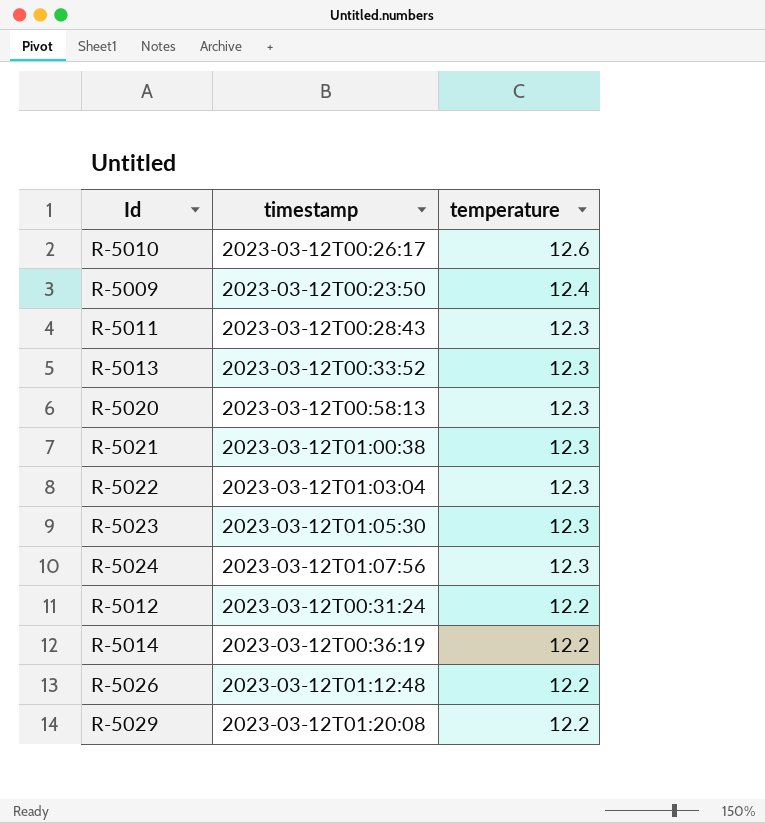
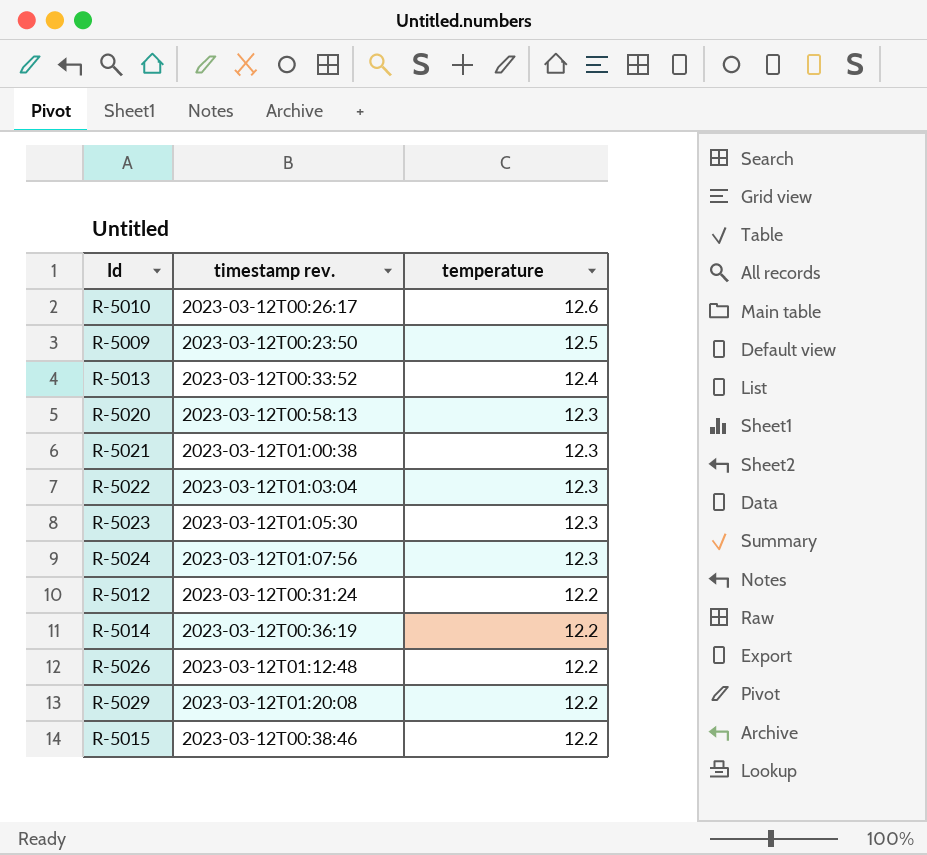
column name: timestamp -> timestamp rev.
row R-5011: 2023-03-12T00:28:43 | 12.3 -> none
R-5009 | temperature: 12.4 -> 12.5
R-5013 | temperature: 12.3 -> 12.4
row R-5015: none -> 2023-03-12T00:38:46 | 12.2

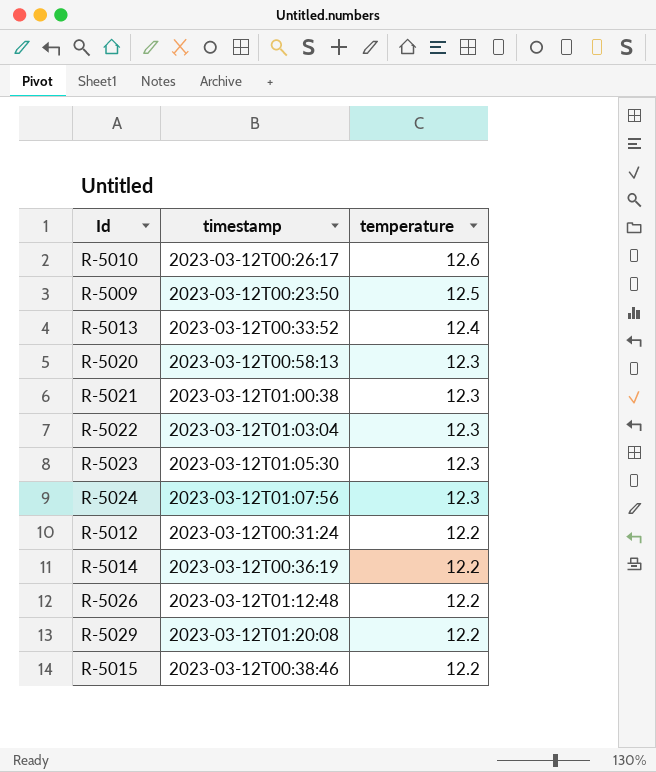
column name: timestamp rev. -> timestamp

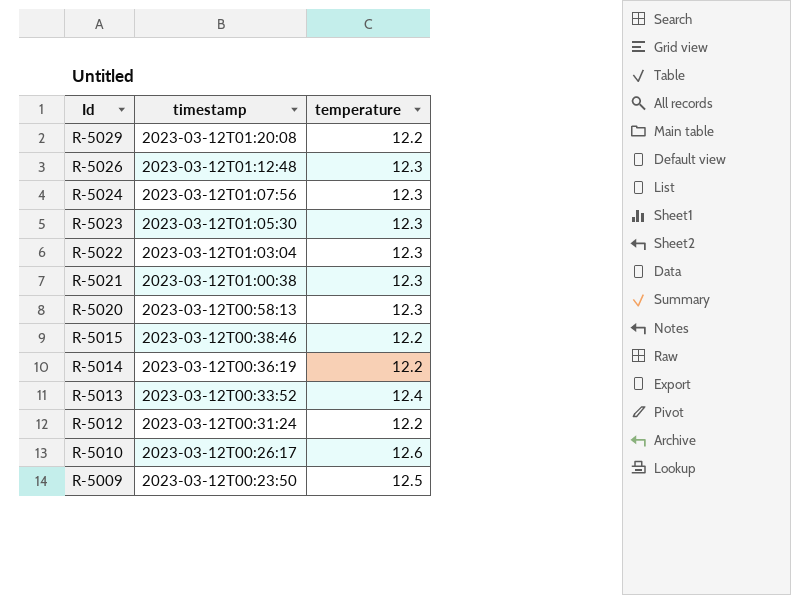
row order: temperature descending -> Id descending
R-5026 | temperature: 12.2 -> 12.3

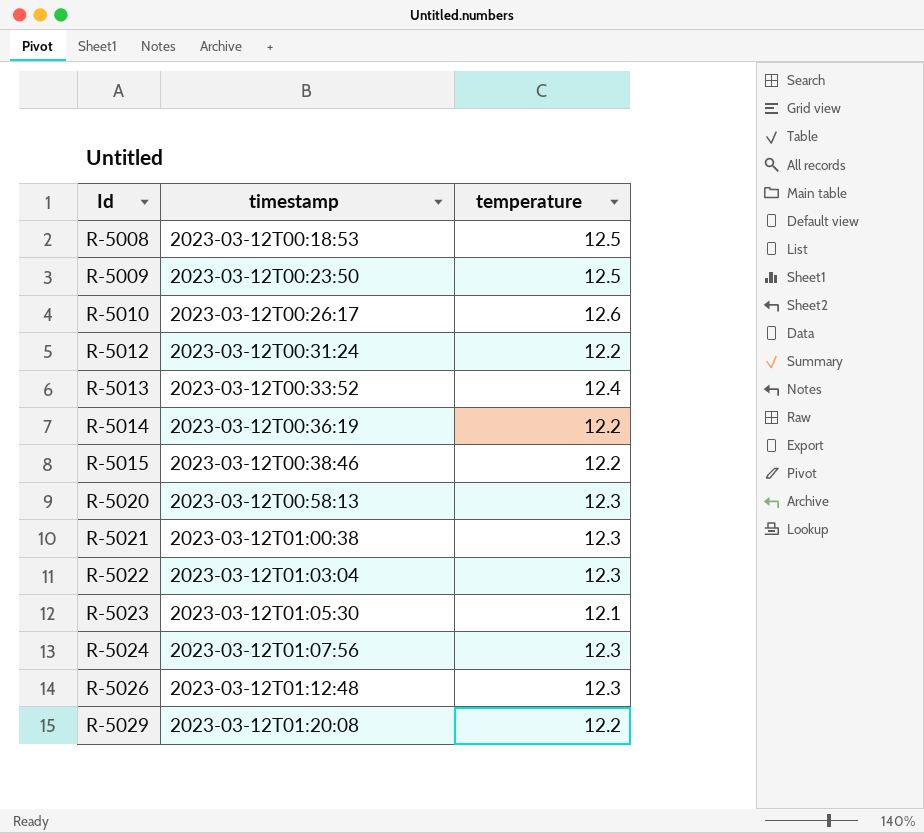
row order: Id descending -> Id ascending
row R-5008: none -> 2023-03-12T00:18:53 | 12.5
R-5023 | temperature: 12.3 -> 12.1

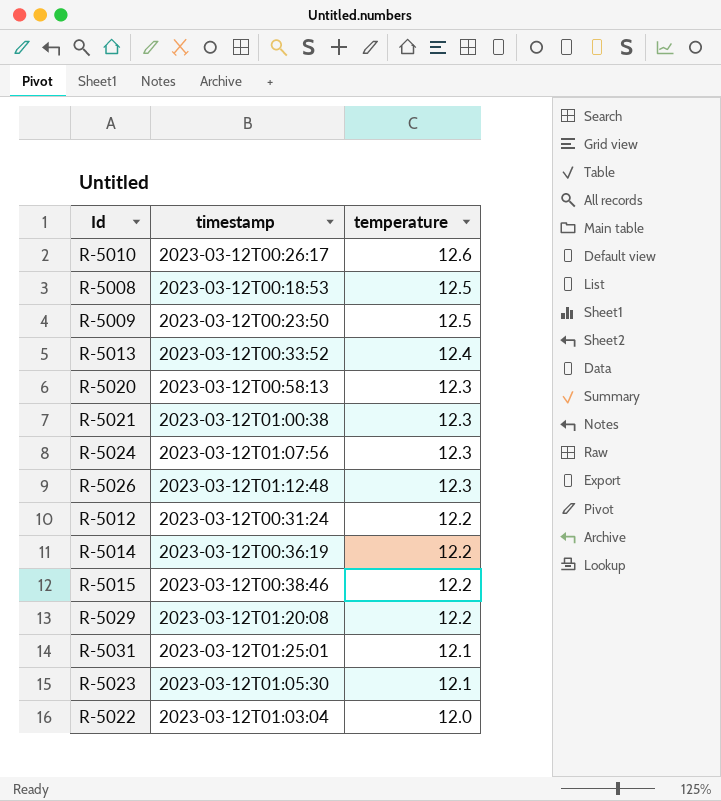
row order: Id ascending -> temperature descending
row R-5031: none -> 2023-03-12T01:25:01 | 12.1
R-5022 | temperature: 12.3 -> 12.0

